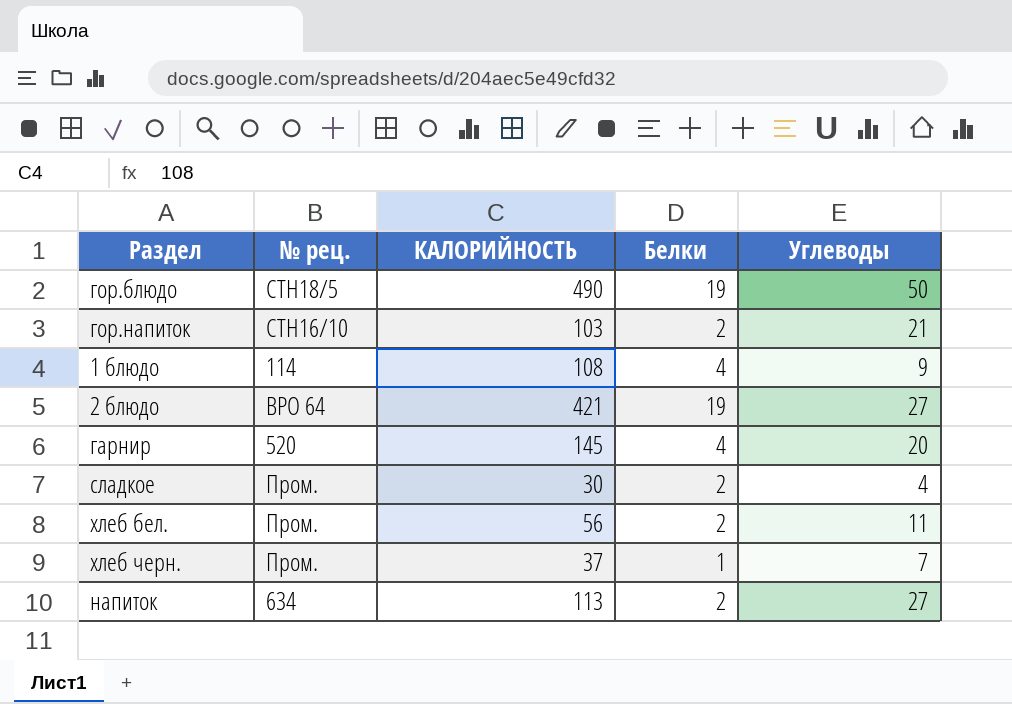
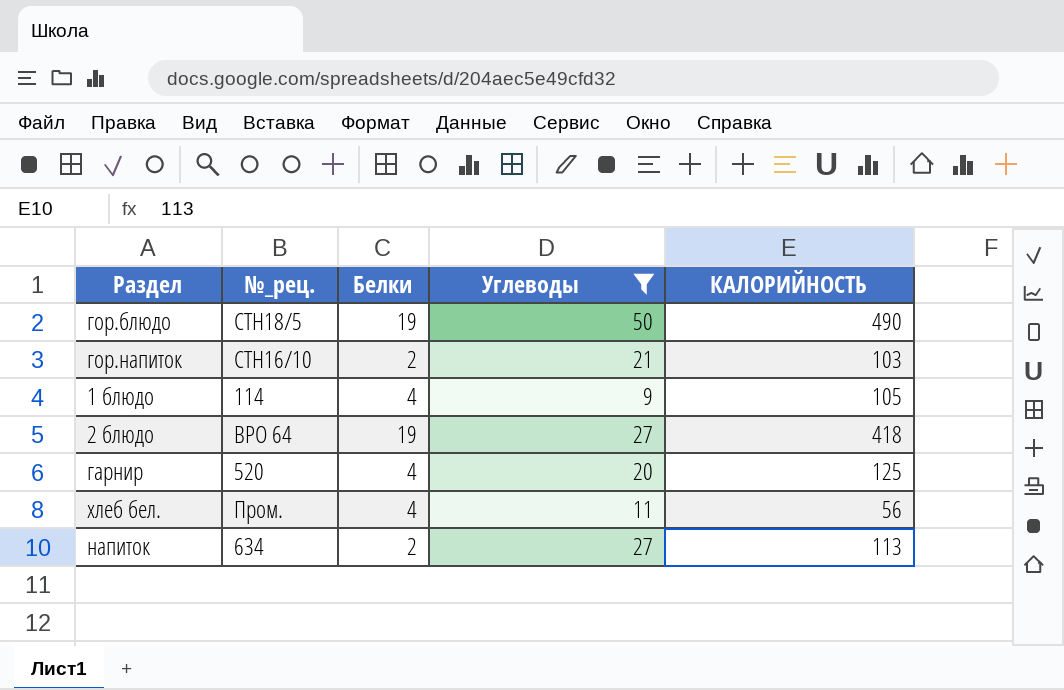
filter: none -> Углеводы >= 9
column name: № рец. -> №_рец.
column КАЛОРИЙНОСТЬ | position: 3 -> 5
1 блюдо | КАЛОРИЙНОСТЬ: 108 -> 105
2 блюдо | КАЛОРИЙНОСТЬ: 421 -> 418
гарнир | КАЛОРИЙНОСТЬ: 145 -> 125
хлеб бел. | Белки: 2 -> 4

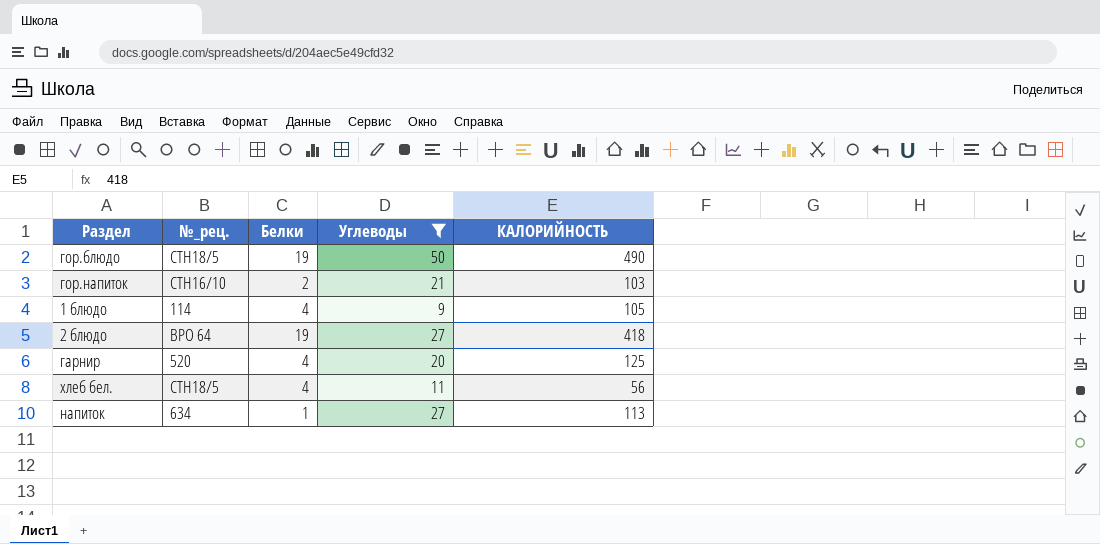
хлеб бел. | №_рец.: Пром. -> СТН18/5
напиток | Белки: 2 -> 1

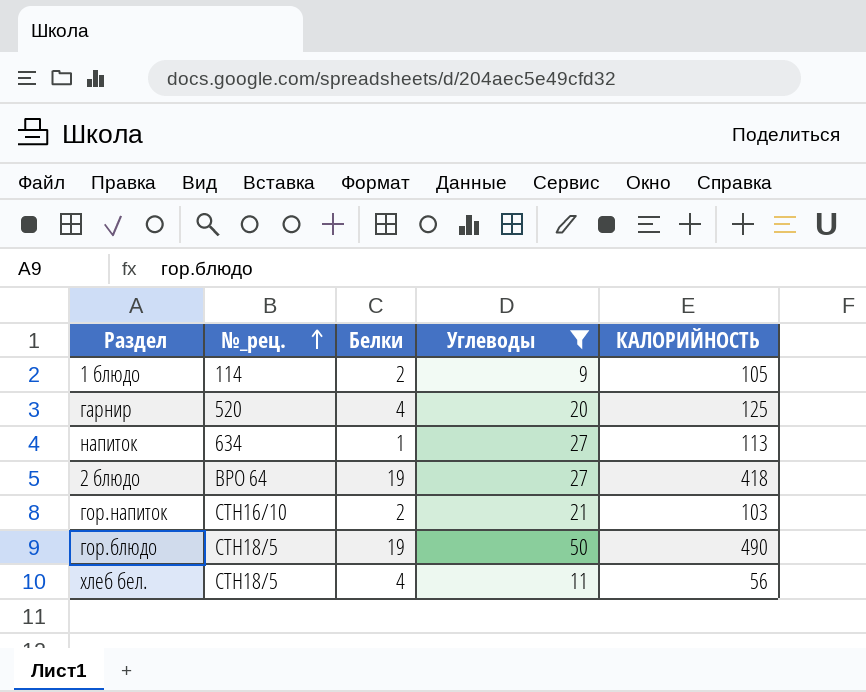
row order: none -> №_рец. ascending
1 блюдо | Белки: 4 -> 2

